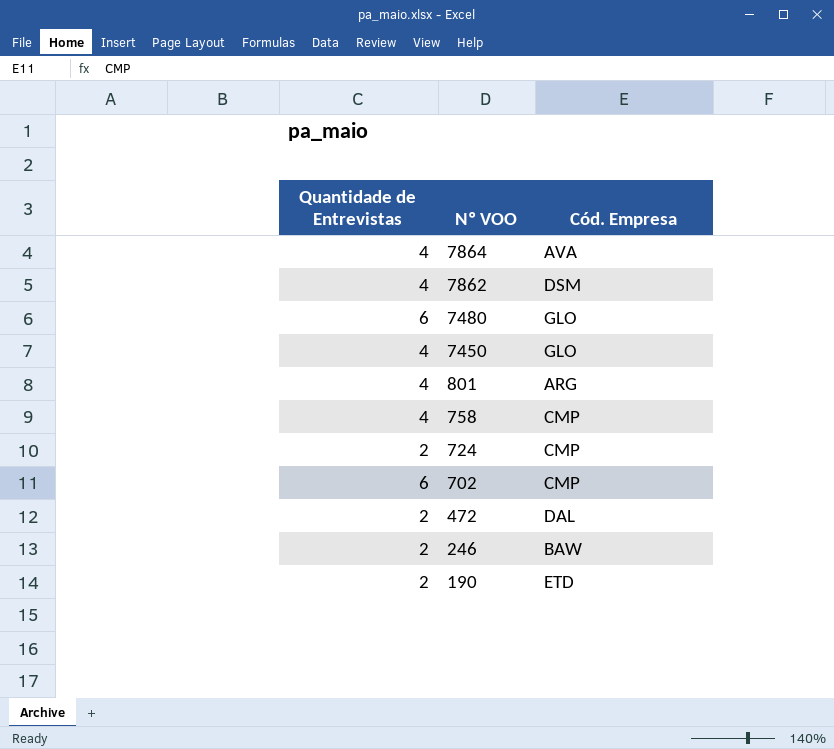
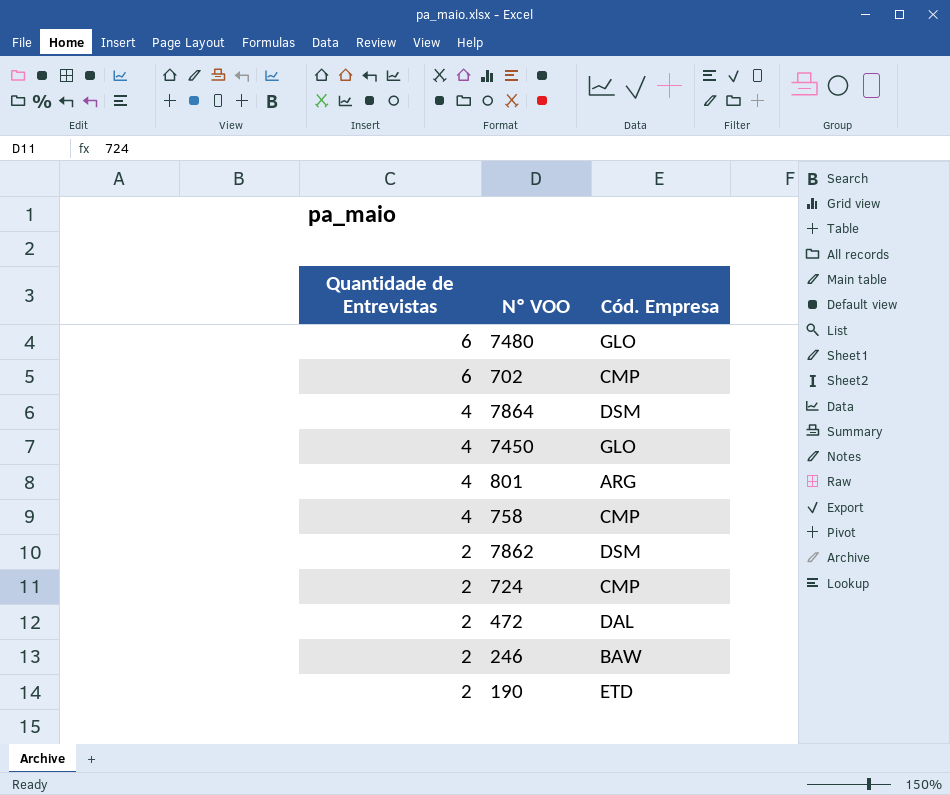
row order: Nº VOO descending -> Quantidade de Entrevistas descending
7864 | Cód. Empresa: AVA -> DSM
7862 | Quantidade de Entrevistas: 4 -> 2

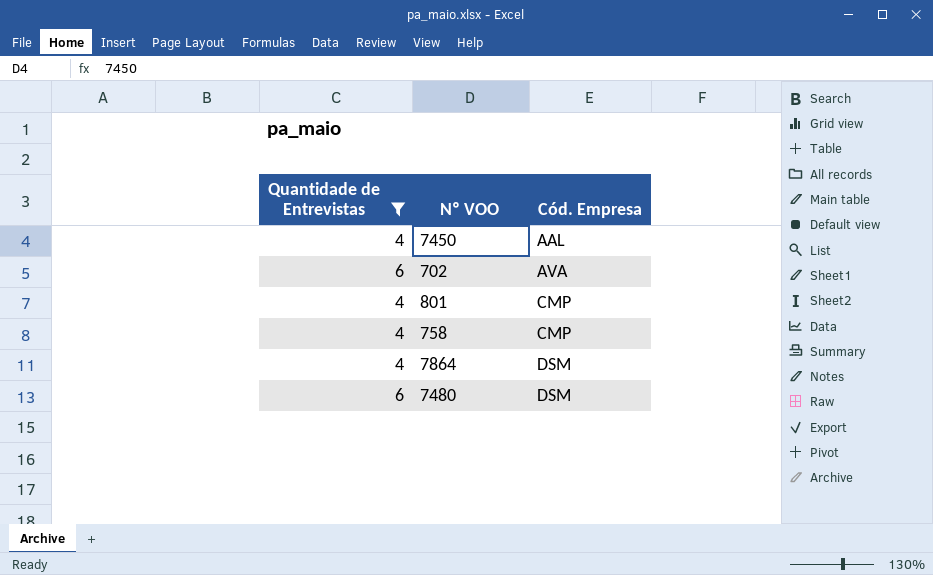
filter: none -> Quantidade de Entrevistas != 2
row order: Quantidade de Entrevistas descending -> Cód. Empresa ascending
7450 | Cód. Empresa: GLO -> AAL
702 | Cód. Empresa: CMP -> AVA
801 | Cód. Empresa: ARG -> CMP
7480 | Cód. Empresa: GLO -> DSM

